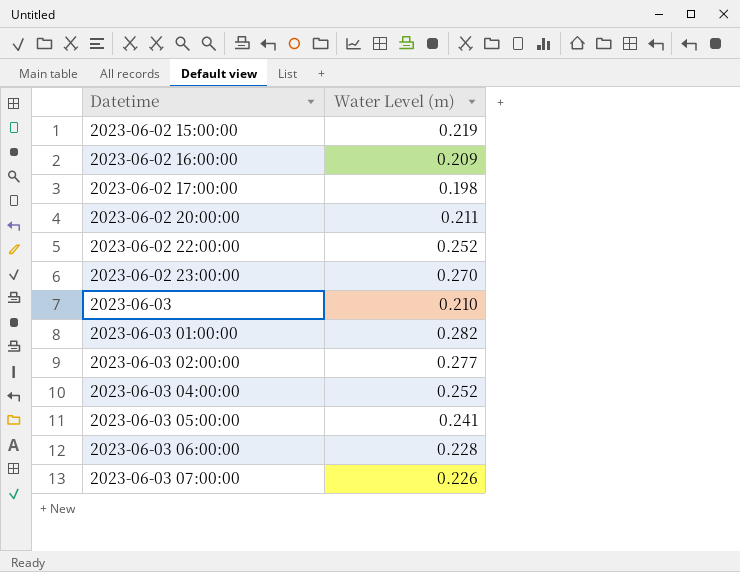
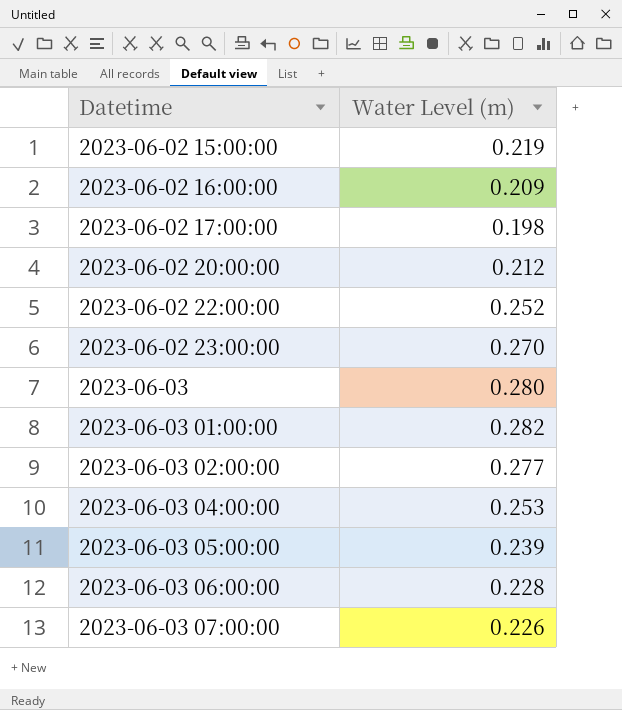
2023-06-02 20:00:00 | Water Level (m): 0.211 -> 0.212
2023-06-03 | Water Level (m): 0.210 -> 0.280
2023-06-03 04:00:00 | Water Level (m): 0.252 -> 0.253
2023-06-03 05:00:00 | Water Level (m): 0.241 -> 0.239

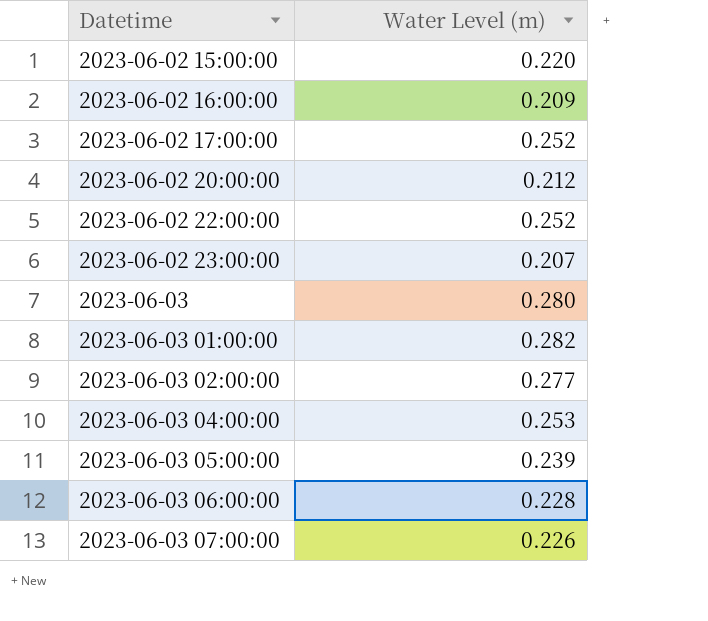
2023-06-02 15:00:00 | Water Level (m): 0.219 -> 0.220
2023-06-02 17:00:00 | Water Level (m): 0.198 -> 0.252
2023-06-02 23:00:00 | Water Level (m): 0.270 -> 0.207

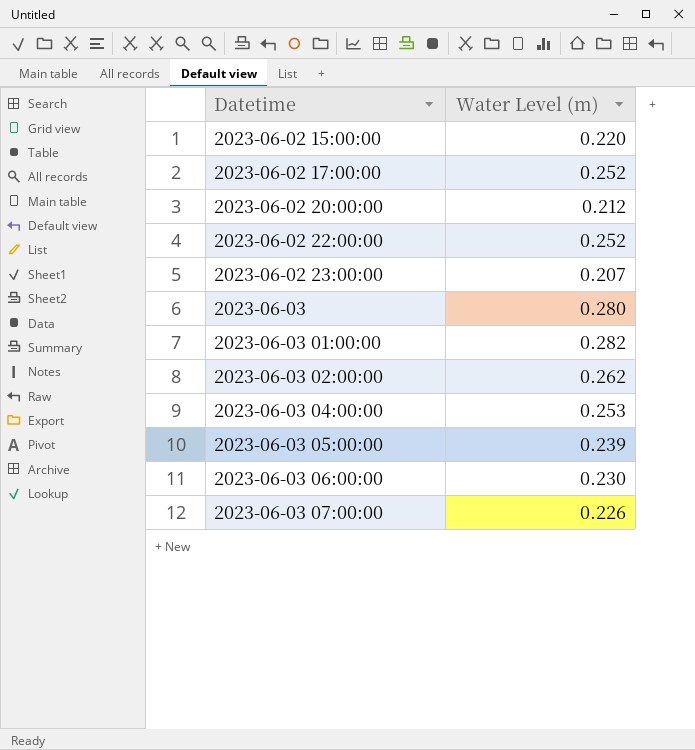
row 2023-06-02 16:00:00: 0.209 -> none
2023-06-03 02:00:00 | Water Level (m): 0.277 -> 0.262
2023-06-03 06:00:00 | Water Level (m): 0.228 -> 0.230

